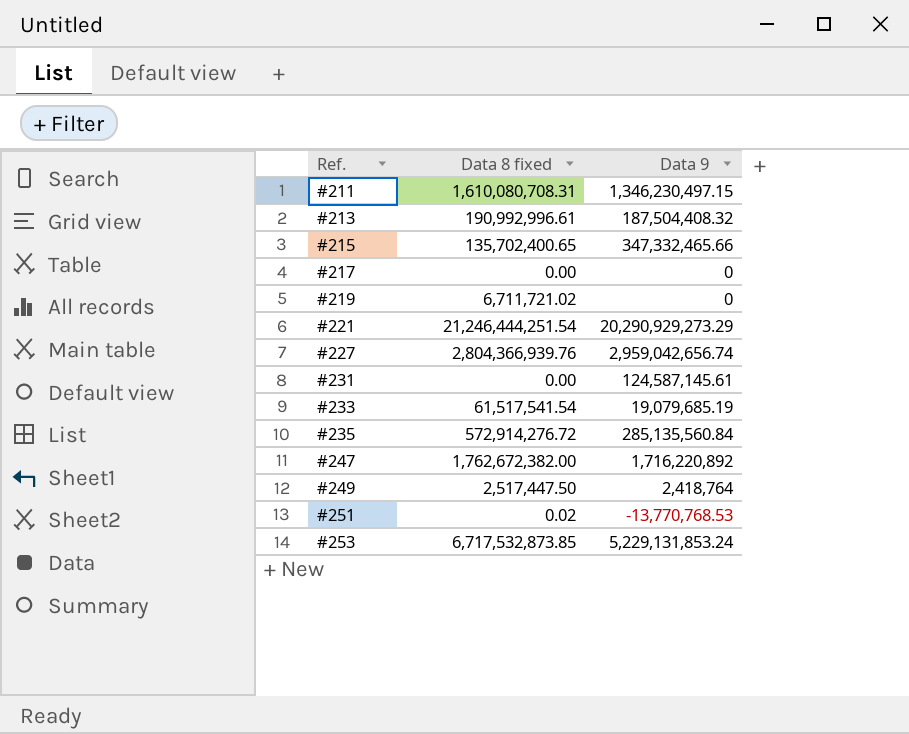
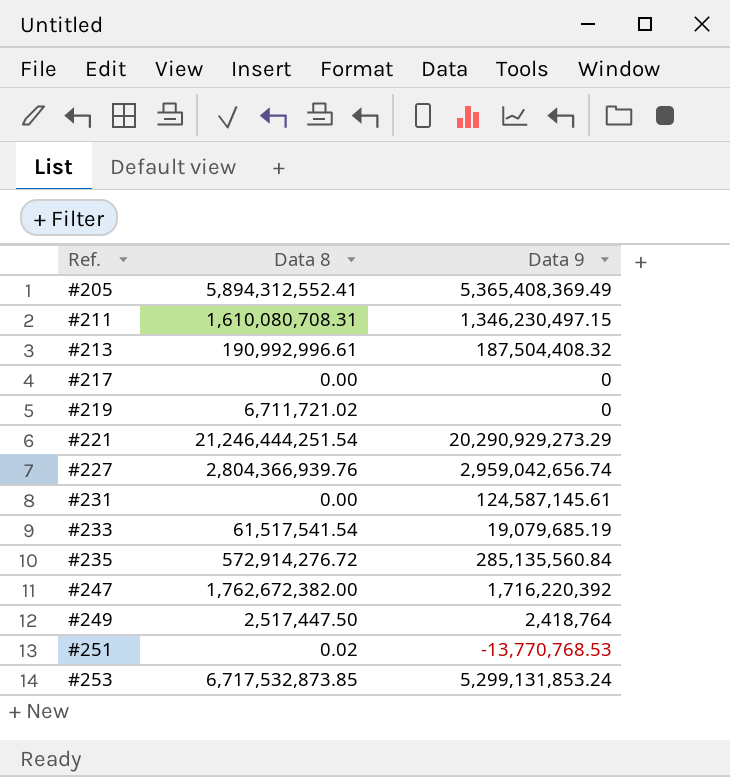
column name: Data 8 fixed -> Data 8
row #215: 135,702,400.65 | 347,332,465.66 -> none
row #205: none -> 5,894,312,552.41 | 5,365,408,369.49
#247 | Data 9: 1,716,220,892 -> 1,716,220,392
#253 | Data 9: 5,229,131,853.24 -> 5,299,131,853.24

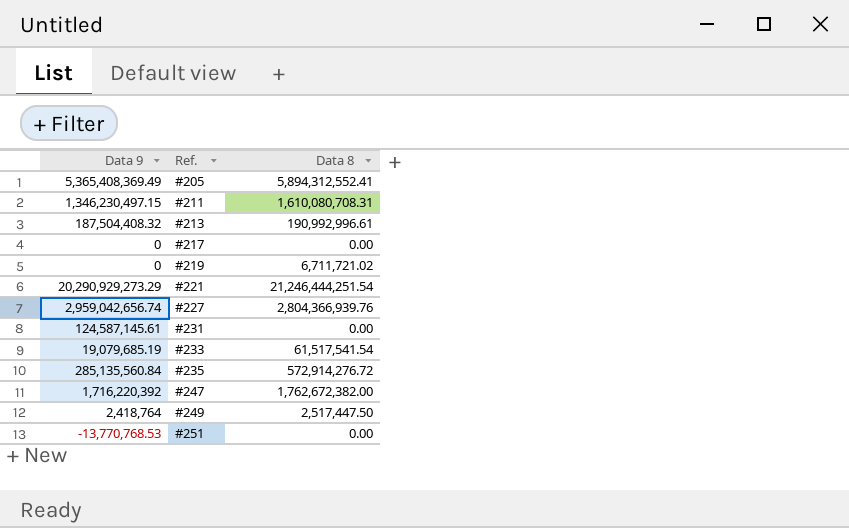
column Data 9 | position: 3 -> 1
row #253: 6,717,532,873.85 | 5,299,131,853.24 -> none
#251 | Data 8: 0.02 -> 0.00

